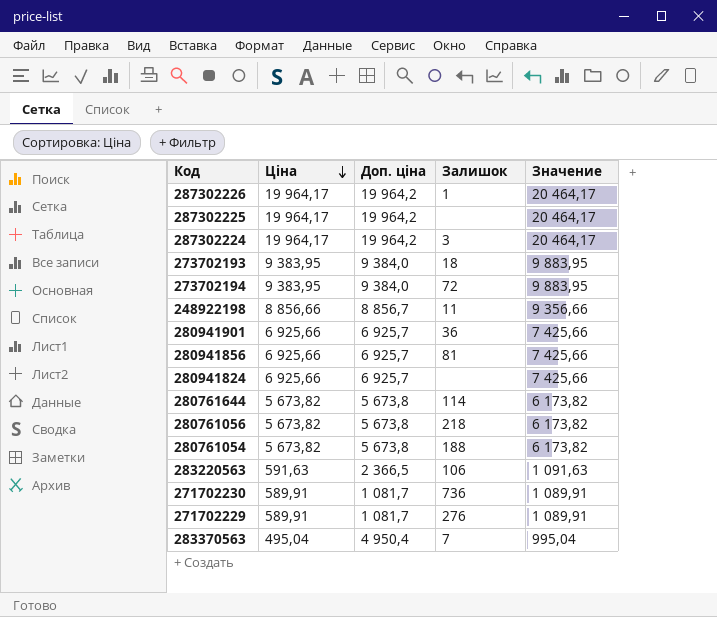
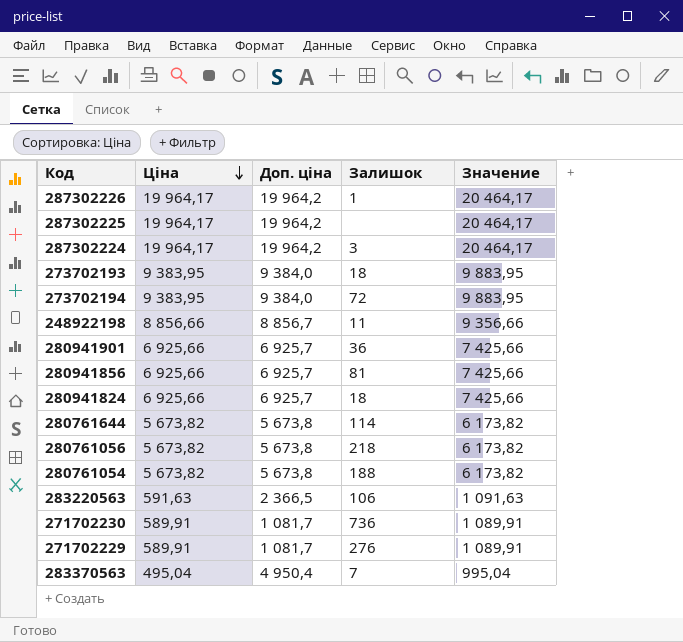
280941824 | Залишок: none -> 18

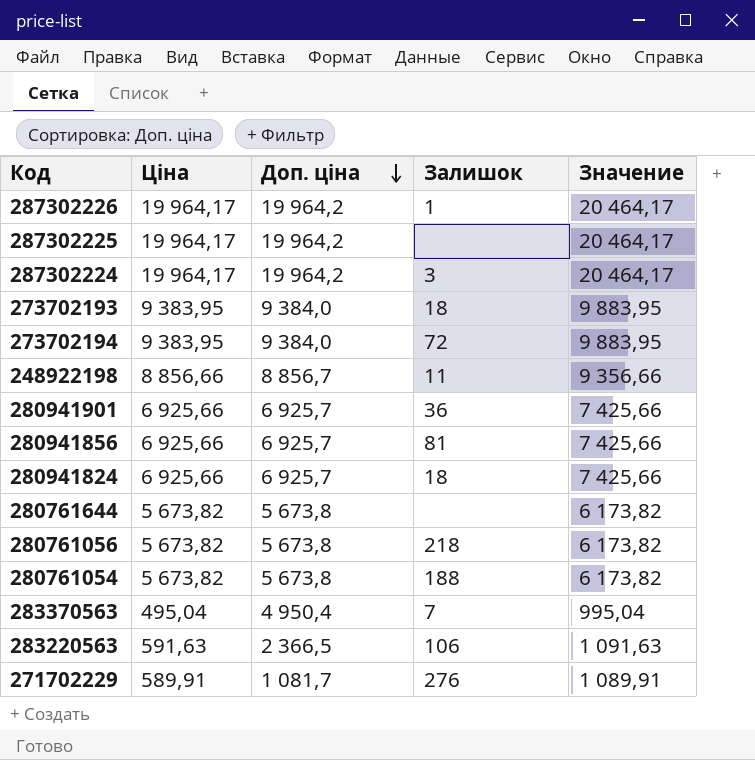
row order: Ціна descending -> Доп. ціна descending
row 271702230: 589,91 | 1 081,7 | 736 | 1 089,91 -> none
280761644 | Залишок: 114 -> none

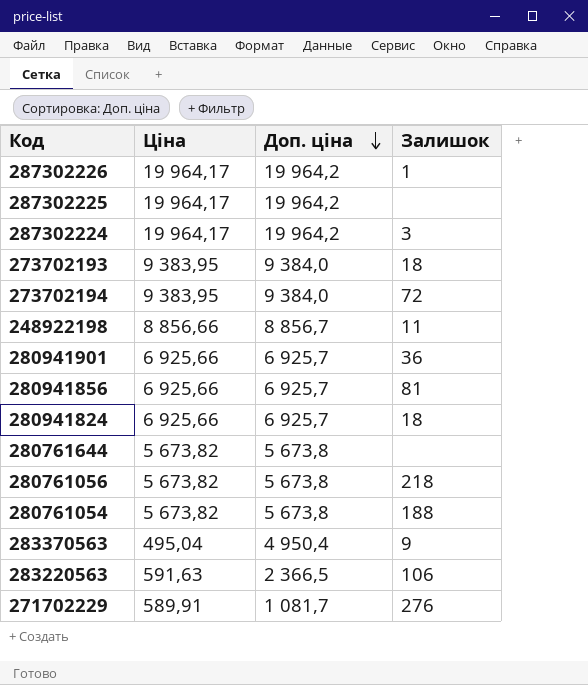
column Значение | formula: [Ціна] + 500 -> none
283370563 | Залишок: 7 -> 9

